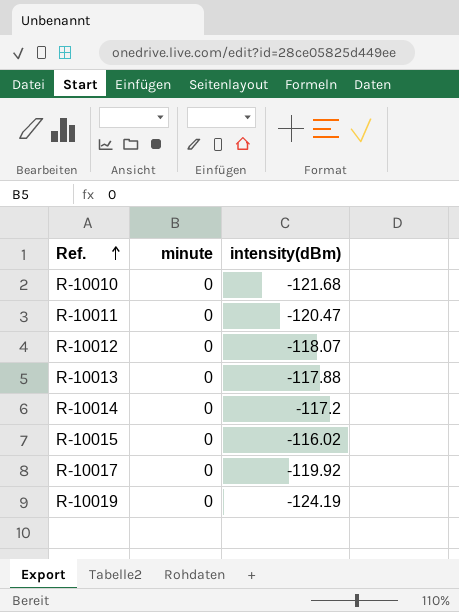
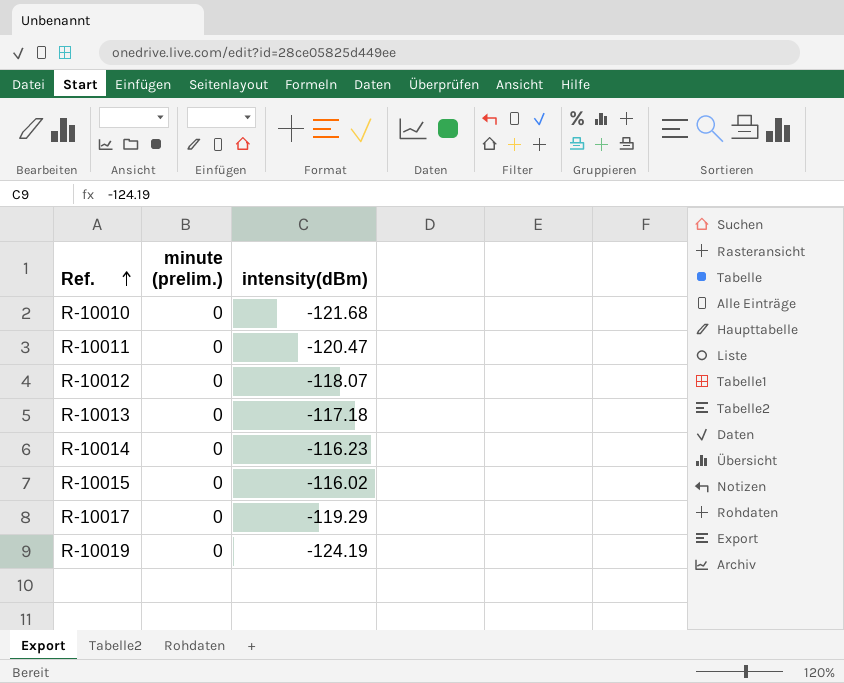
column name: minute -> minute (prelim.)
R-10013 | intensity(dBm): -117.88 -> -117.18
R-10014 | intensity(dBm): -117.2 -> -116.23
R-10017 | intensity(dBm): -119.92 -> -119.29

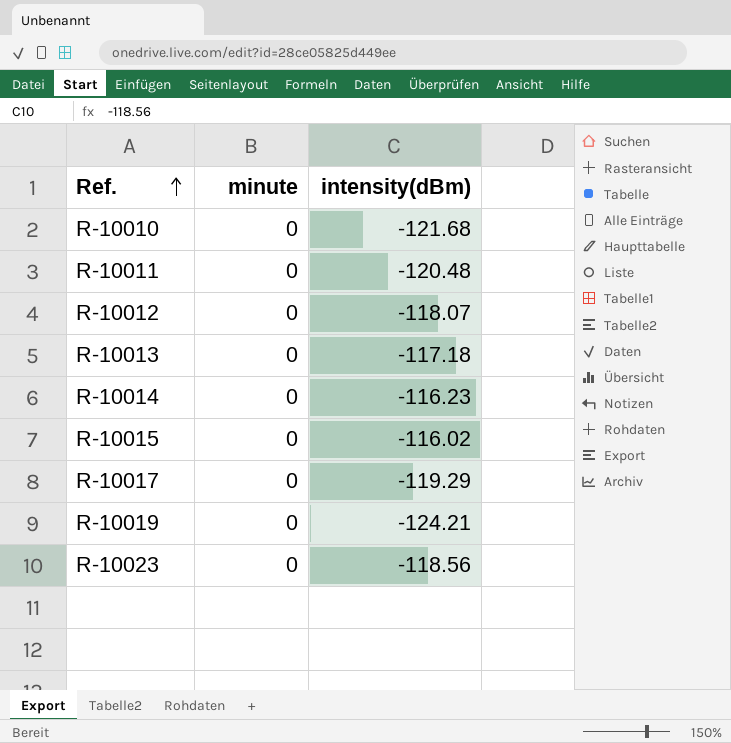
column name: minute (prelim.) -> minute
R-10011 | intensity(dBm): -120.47 -> -120.48
R-10019 | intensity(dBm): -124.19 -> -124.21
row R-10023: none -> 0 | -118.56

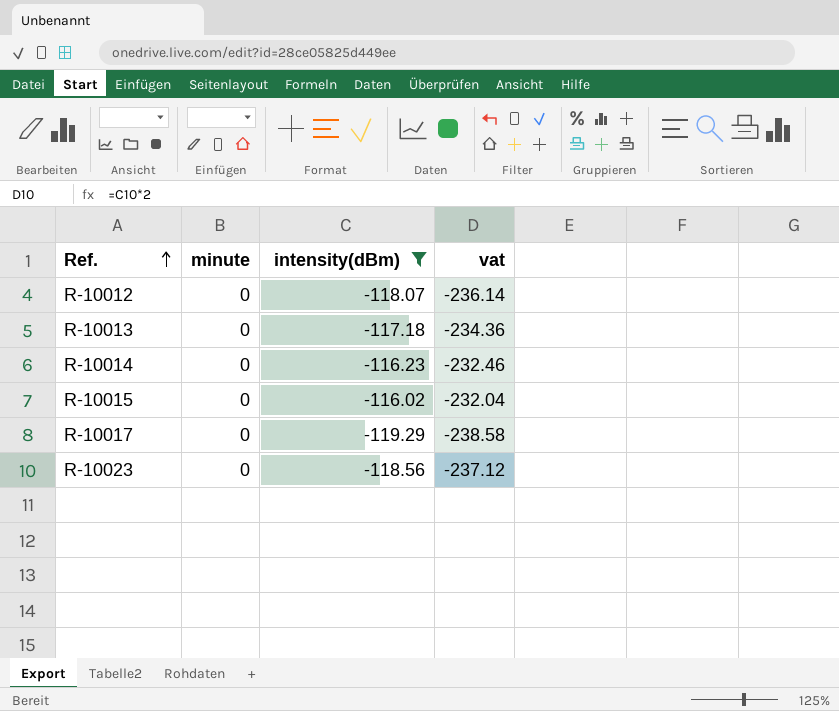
filter: none -> intensity(dBm) >= -119.29
column vat | formula: none -> [intensity(dBm)] * 2

